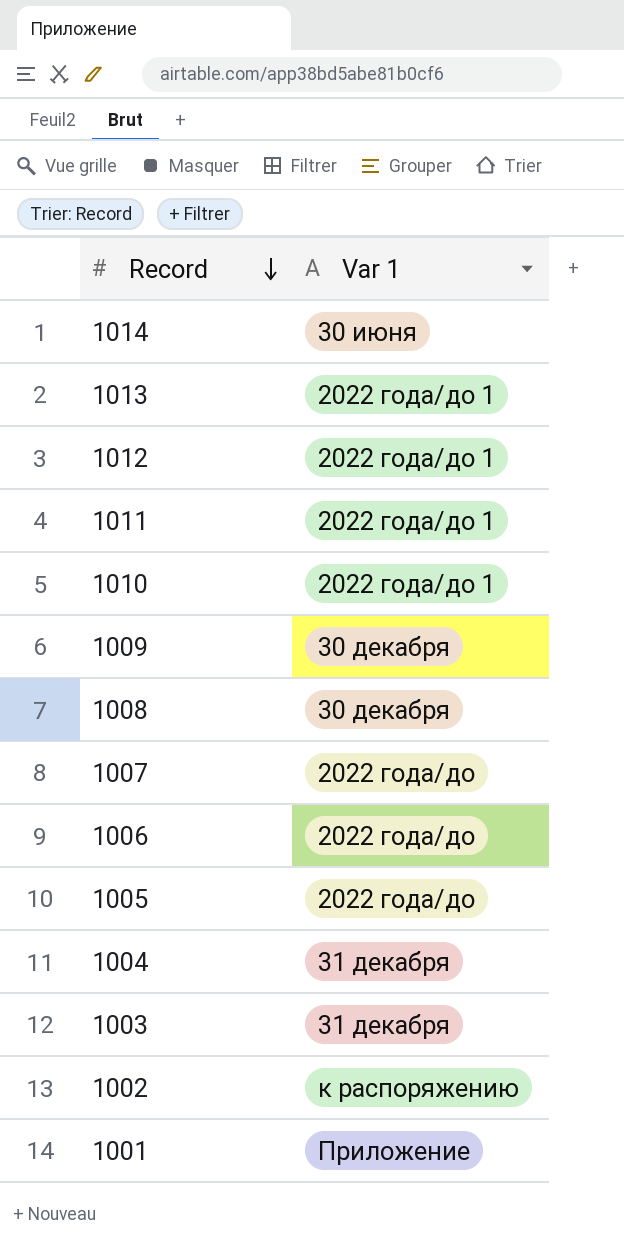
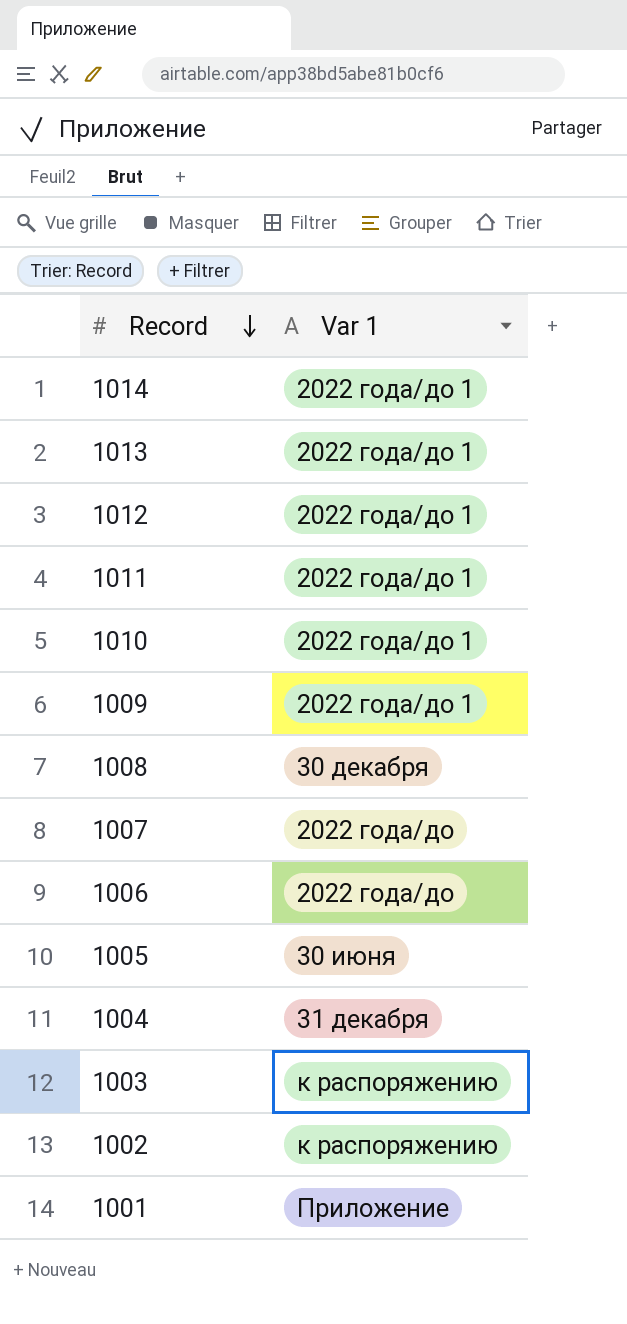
1014 | Var 1: 30 июня -> 2022 года/до 1
1009 | Var 1: 30 декабря -> 2022 года/до 1
1005 | Var 1: 2022 года/до -> 30 июня
1003 | Var 1: 31 декабря -> к распоряжению

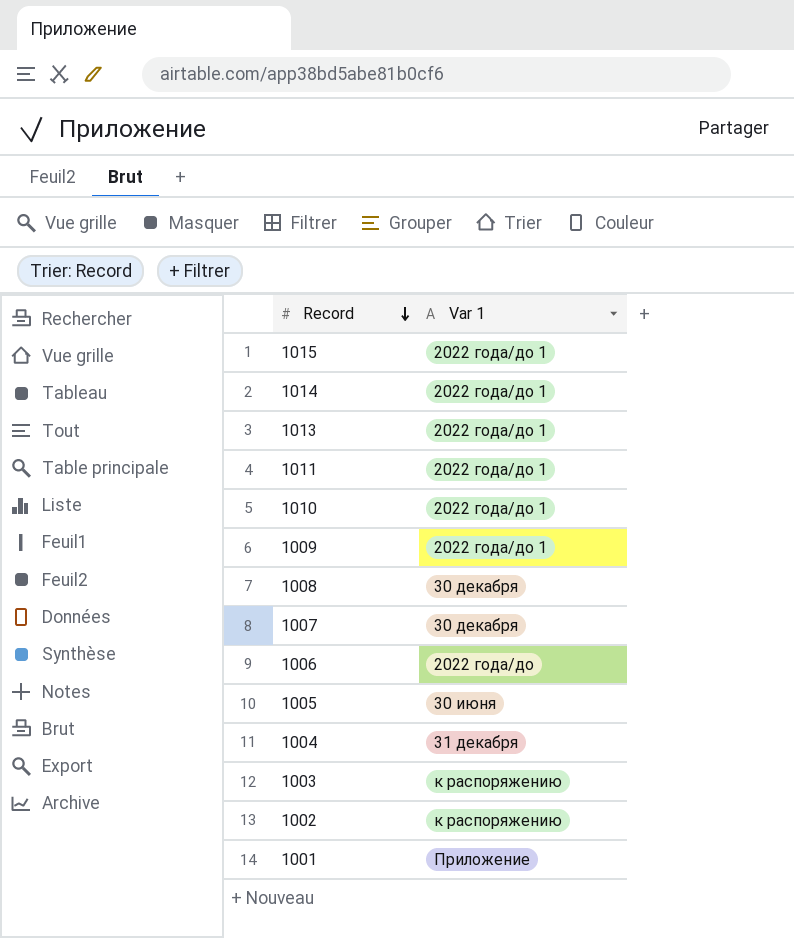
row 1012: 2022 года/до 1 -> none
row 1015: none -> 2022 года/до 1
1007 | Var 1: 2022 года/до -> 30 декабря

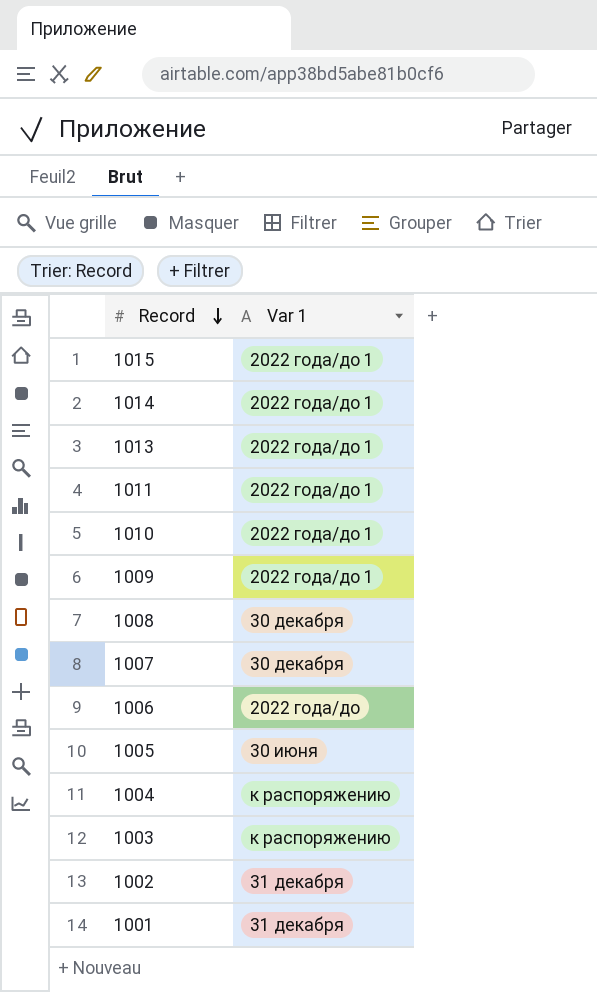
1004 | Var 1: 31 декабря -> к распоряжению
1002 | Var 1: к распоряжению -> 31 декабря
1001 | Var 1: Приложение -> 31 декабря

